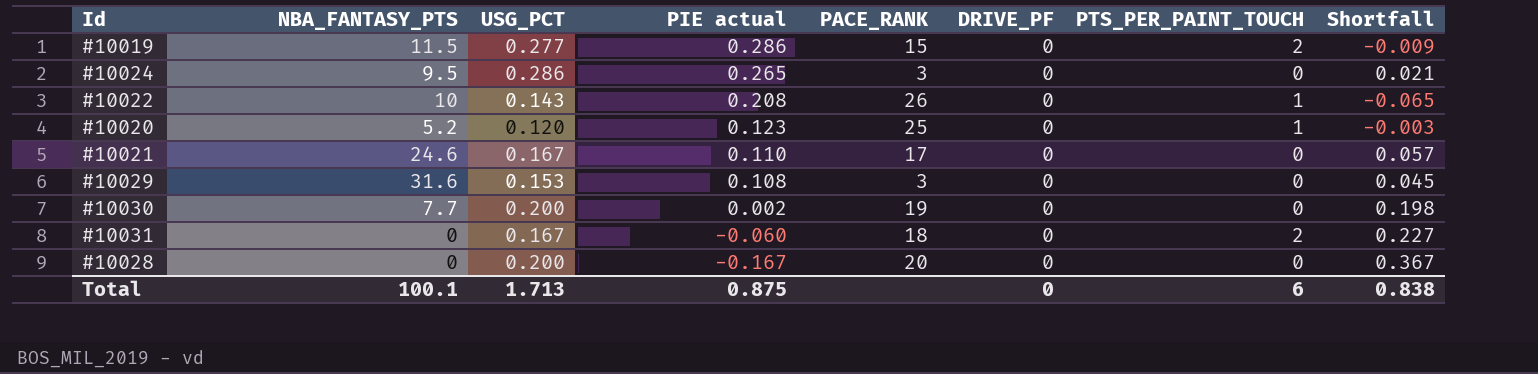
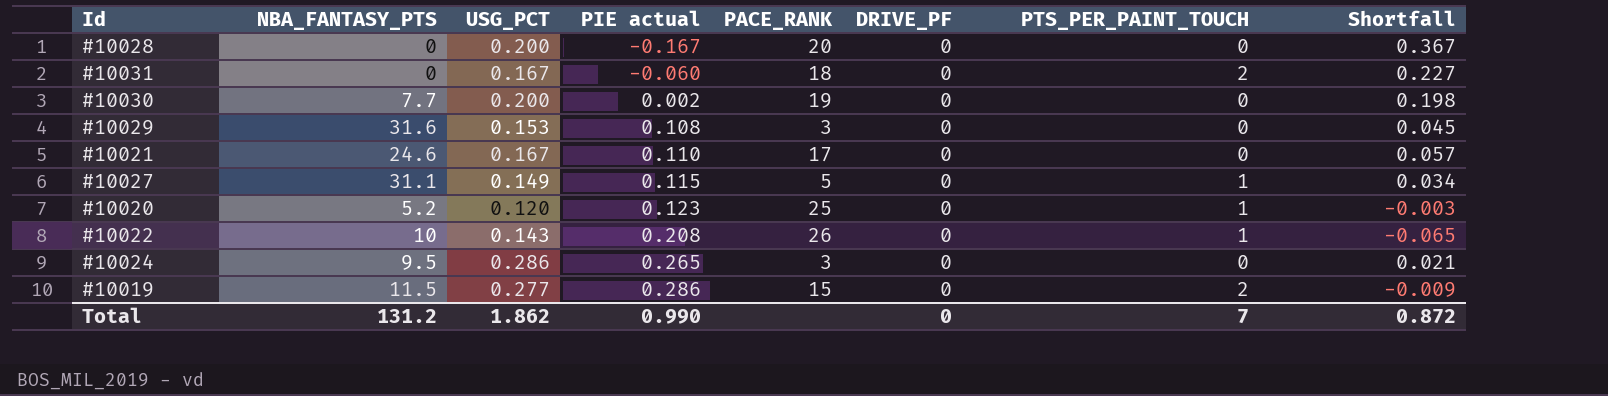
row order: PIE actual descending -> PIE actual ascending
row #10027: none -> 31.1 | 0.149 | 0.115 | 5 | 0 | 1 | 0.034
Total | NBA_FANTASY_PTS: 100.1 -> 131.2
Total | USG_PCT: 1.713 -> 1.862
Total | PIE actual: 0.875 -> 0.990
Total | PTS_PER_PAINT_TOUCH: 6 -> 7
Total | Shortfall: 0.838 -> 0.872

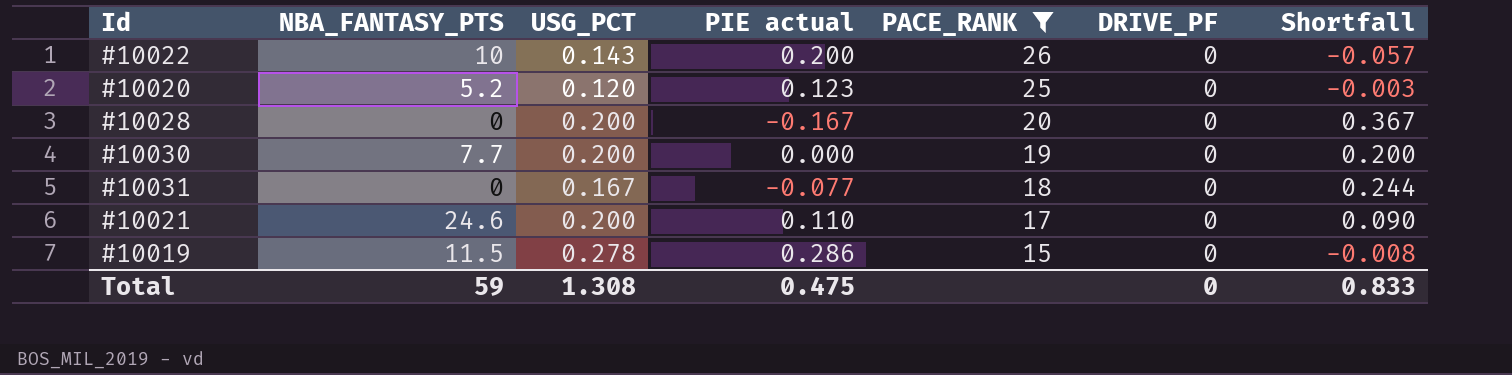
filter: none -> PACE_RANK >= 15
row order: PIE actual ascending -> PACE_RANK descending
column PTS_PER_PAINT_TOUCH | position: 7 -> none
#10022 | PIE actual: 0.208 -> 0.200
#10022 | Shortfall: -0.065 -> -0.057
#10030 | PIE actual: 0.002 -> 0.000
#10030 | Shortfall: 0.198 -> 0.200
#10031 | PIE actual: -0.060 -> -0.077
#10031 | Shortfall: 0.227 -> 0.244
#10021 | USG_PCT: 0.167 -> 0.200
#10021 | Shortfall: 0.057 -> 0.090
#10019 | USG_PCT: 0.277 -> 0.278
#10019 | Shortfall: -0.009 -> -0.008
Total | NBA_FANTASY_PTS: 131.2 -> 59
Total | USG_PCT: 1.862 -> 1.308
Total | PIE actual: 0.990 -> 0.475
Total | Shortfall: 0.872 -> 0.833

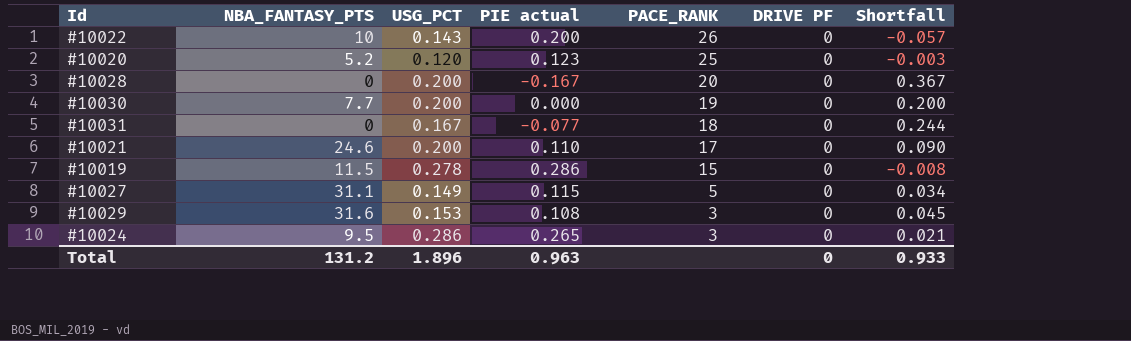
filter: PACE_RANK >= 15 -> none
column name: DRIVE_PF -> DRIVE PF
Total | NBA_FANTASY_PTS: 59 -> 131.2
Total | USG_PCT: 1.308 -> 1.896
Total | PIE actual: 0.475 -> 0.963
Total | Shortfall: 0.833 -> 0.933

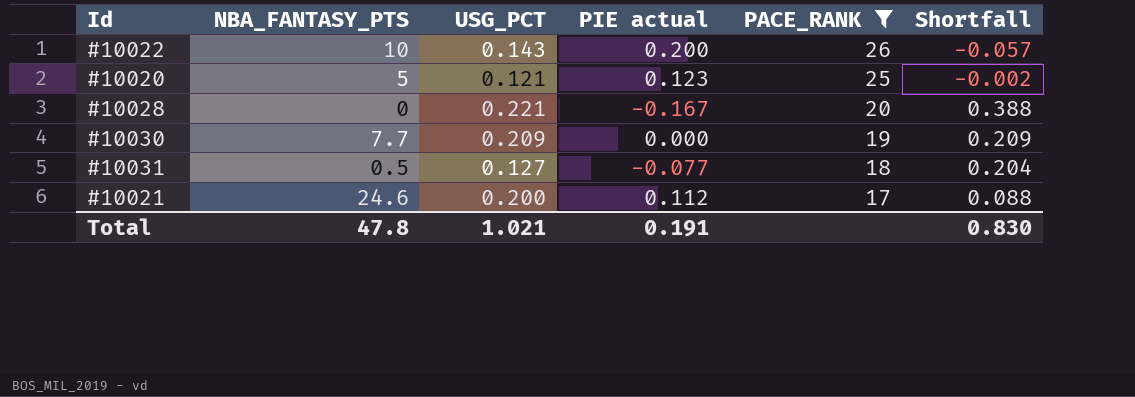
filter: none -> PACE_RANK >= 17
column DRIVE PF | position: 6 -> none
#10020 | NBA_FANTASY_PTS: 5.2 -> 5
#10020 | USG_PCT: 0.120 -> 0.121
#10020 | Shortfall: -0.003 -> -0.002
#10028 | USG_PCT: 0.200 -> 0.221
#10028 | Shortfall: 0.367 -> 0.388
#10030 | USG_PCT: 0.200 -> 0.209
#10030 | Shortfall: 0.200 -> 0.209
#10031 | NBA_FANTASY_PTS: 0 -> 0.5
#10031 | USG_PCT: 0.167 -> 0.127
#10031 | Shortfall: 0.244 -> 0.204
#10021 | PIE actual: 0.110 -> 0.112
#10021 | Shortfall: 0.090 -> 0.088
Total | NBA_FANTASY_PTS: 131.2 -> 47.8
Total | USG_PCT: 1.896 -> 1.021
Total | PIE actual: 0.963 -> 0.191
Total | Shortfall: 0.933 -> 0.830

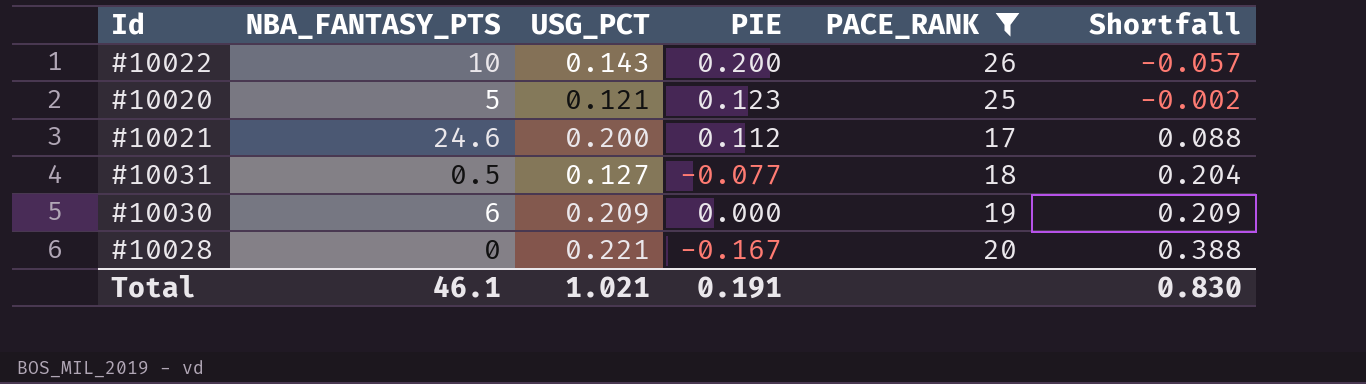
row order: PACE_RANK descending -> Shortfall ascending
column name: PIE actual -> PIE
#10030 | NBA_FANTASY_PTS: 7.7 -> 6
Total | NBA_FANTASY_PTS: 47.8 -> 46.1

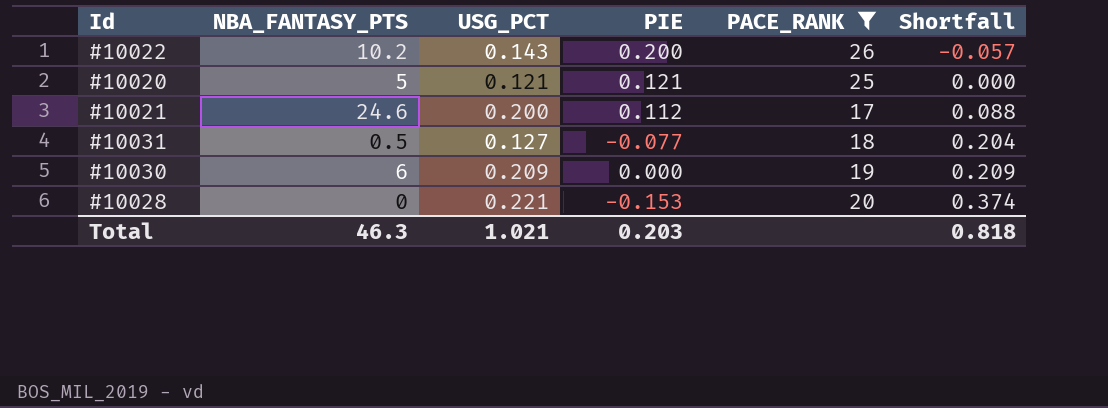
#10022 | NBA_FANTASY_PTS: 10 -> 10.2
#10020 | PIE: 0.123 -> 0.121
#10020 | Shortfall: -0.002 -> 0.000
#10028 | PIE: -0.167 -> -0.153
#10028 | Shortfall: 0.388 -> 0.374
Total | NBA_FANTASY_PTS: 46.1 -> 46.3
Total | PIE: 0.191 -> 0.203
Total | Shortfall: 0.830 -> 0.818

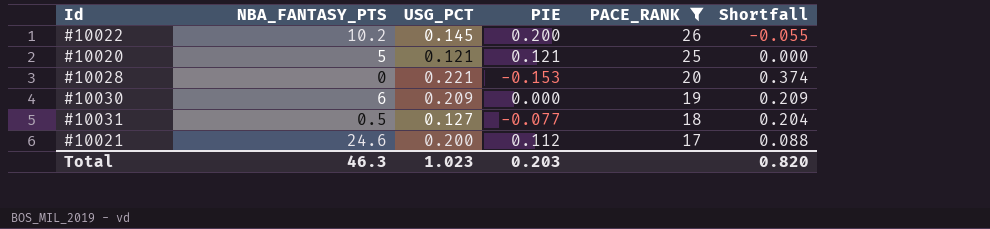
row order: Shortfall ascending -> PACE_RANK descending
#10022 | USG_PCT: 0.143 -> 0.145
#10022 | Shortfall: -0.057 -> -0.055
Total | USG_PCT: 1.021 -> 1.023
Total | Shortfall: 0.818 -> 0.820

